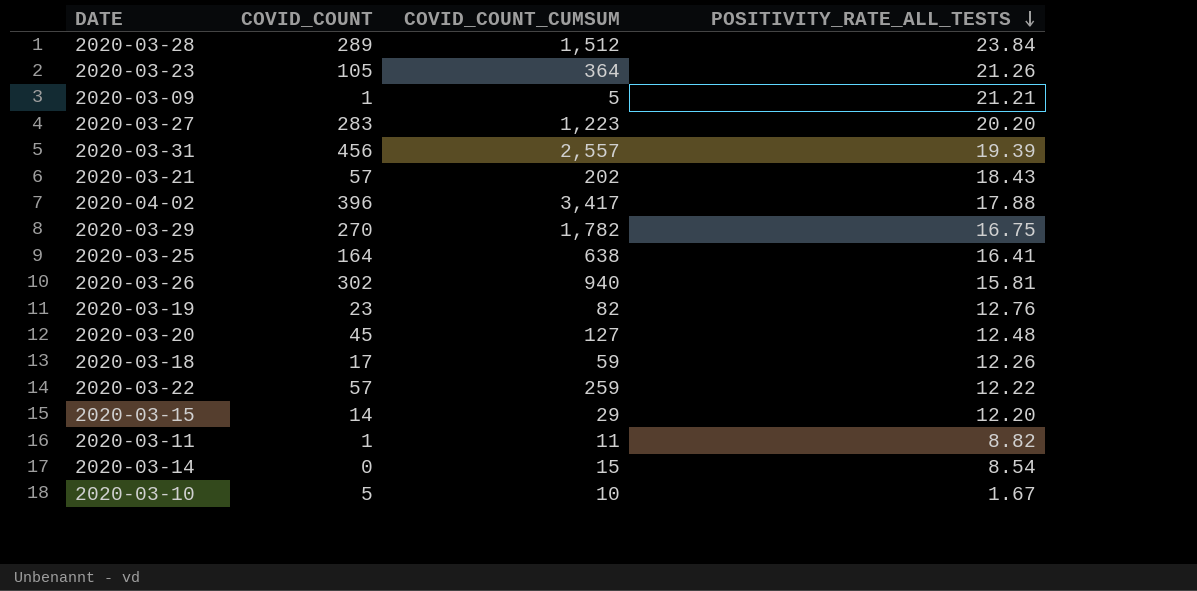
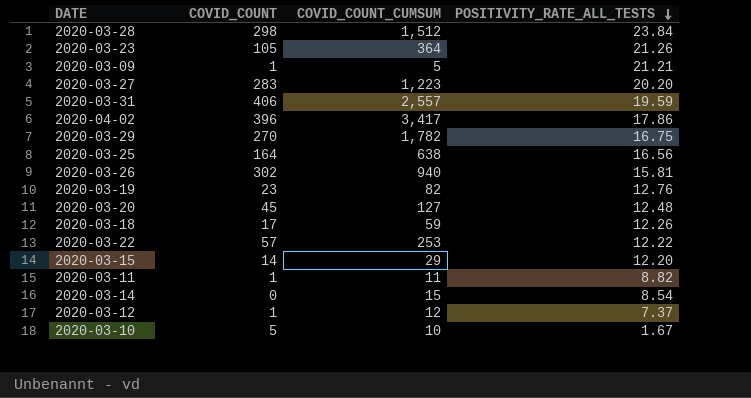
row 2020-03-21: 57 | 202 | 18.43 -> none
2020-03-28 | COVID_COUNT: 289 -> 298
2020-03-31 | COVID_COUNT: 456 -> 406
2020-03-31 | POSITIVITY_RATE_ALL_TESTS: 19.39 -> 19.59
2020-04-02 | POSITIVITY_RATE_ALL_TESTS: 17.88 -> 17.86
2020-03-25 | POSITIVITY_RATE_ALL_TESTS: 16.41 -> 16.56
2020-03-22 | COVID_COUNT_CUMSUM: 259 -> 253
row 2020-03-12: none -> 1 | 12 | 7.37

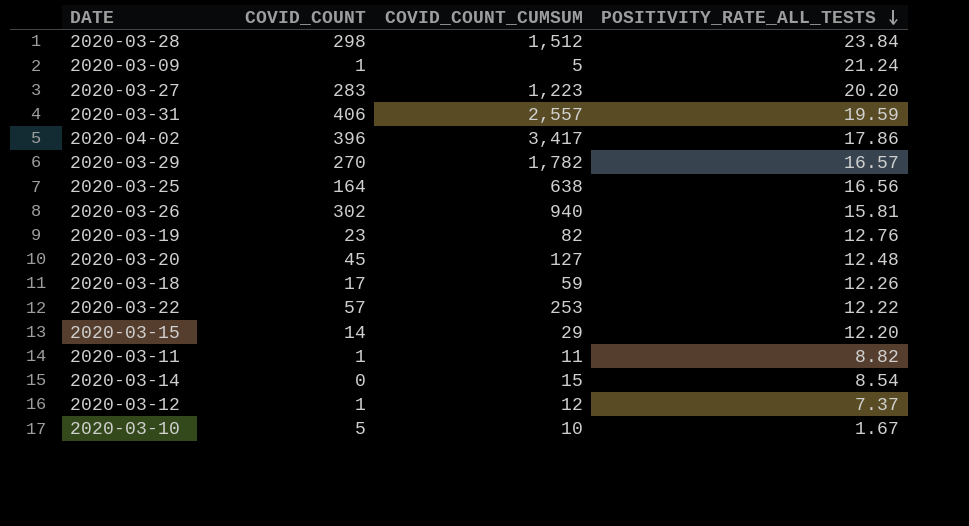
row 2020-03-23: 105 | 364 | 21.26 -> none
2020-03-09 | POSITIVITY_RATE_ALL_TESTS: 21.21 -> 21.24
2020-03-29 | POSITIVITY_RATE_ALL_TESTS: 16.75 -> 16.57

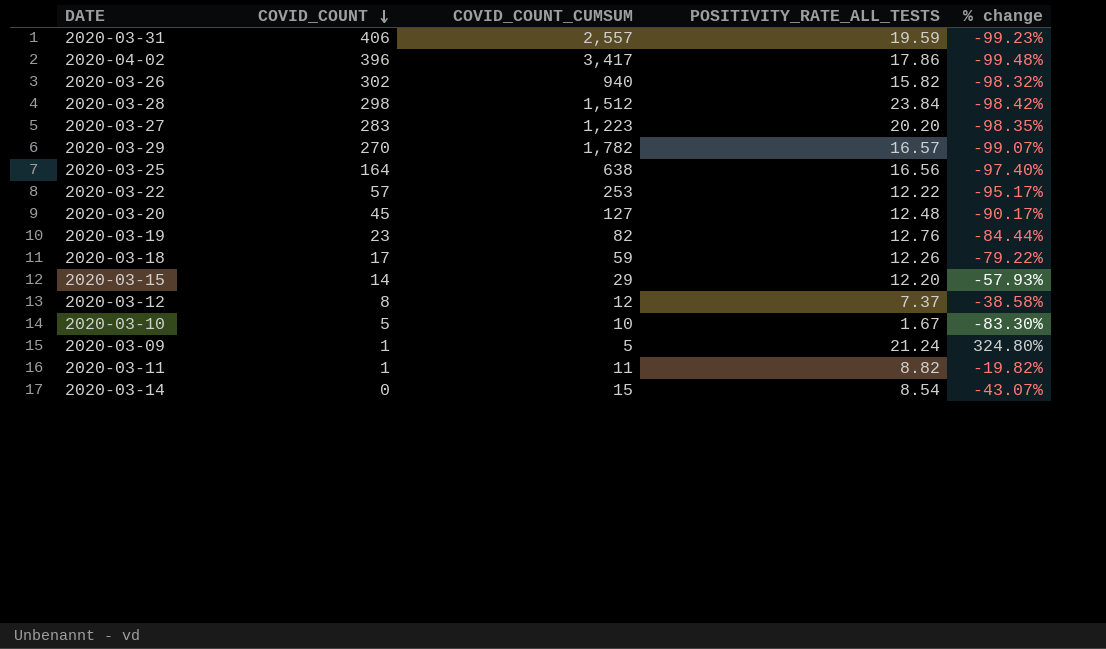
row order: POSITIVITY_RATE_ALL_TESTS descending -> COVID_COUNT descending
column % change | formula: none -> ([POSITIVITY_RATE_ALL_TESTS] - [COVID_COUNT_CUMSUM]) / [COVID_COUNT_CUMSUM]
2020-03-26 | POSITIVITY_RATE_ALL_TESTS: 15.81 -> 15.82
2020-03-12 | COVID_COUNT: 1 -> 8

